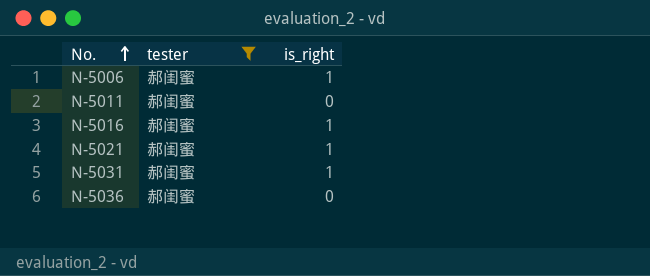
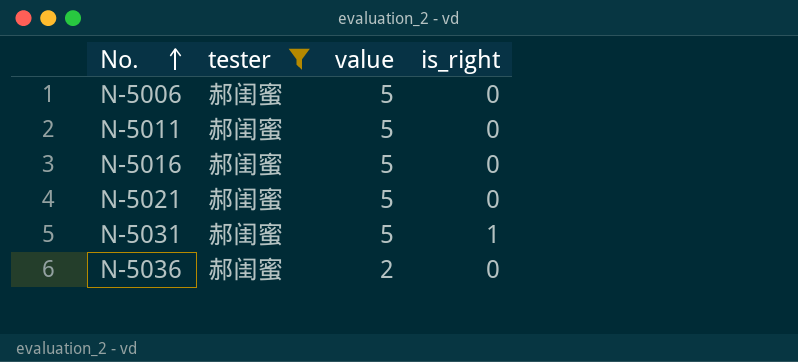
column value | position: none -> 3
N-5006 | is_right: 1 -> 0
N-5016 | is_right: 1 -> 0
N-5021 | is_right: 1 -> 0

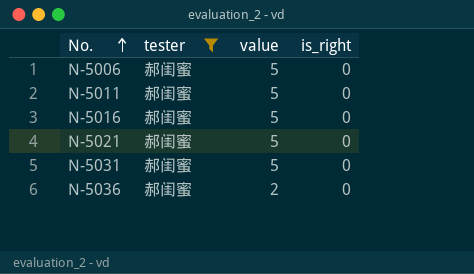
N-5031 | is_right: 1 -> 0

